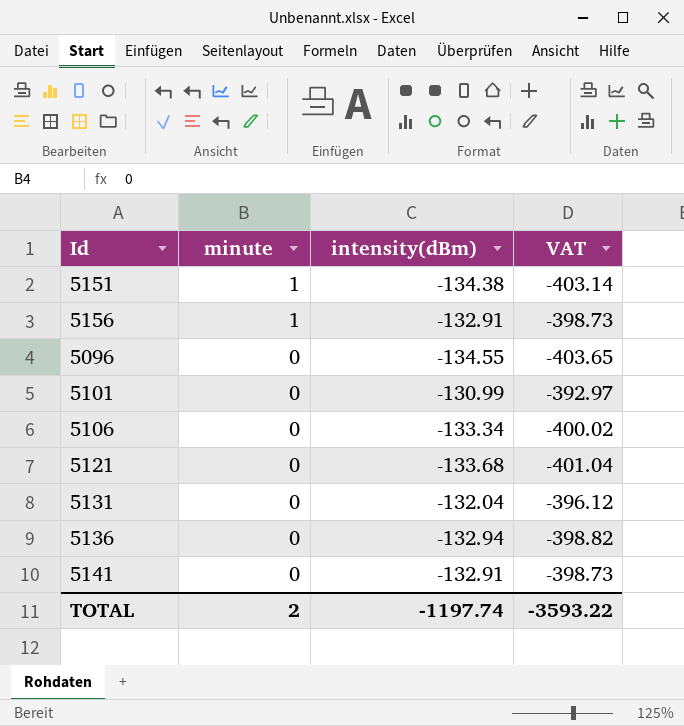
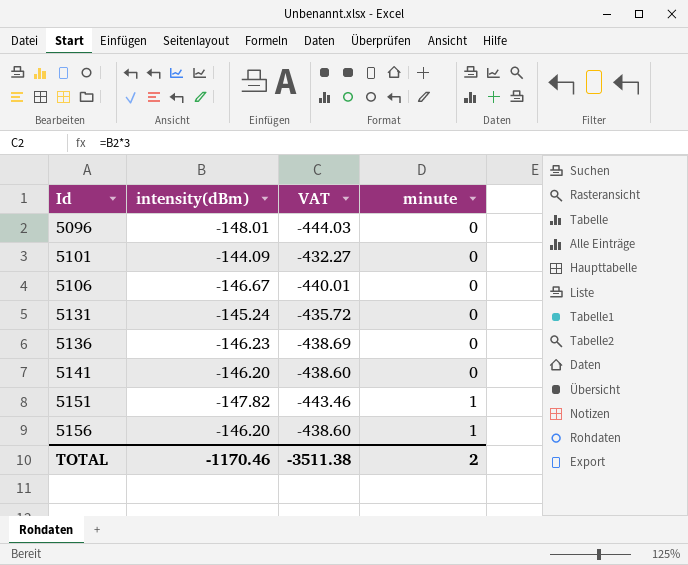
row order: minute descending -> Id ascending
column minute | position: 2 -> 4
row 5121: 0 | -133.68 | -401.04 -> none
5096 | intensity(dBm): -134.55 -> -148.01
5096 | VAT: -403.65 -> -444.03
5101 | intensity(dBm): -130.99 -> -144.09
5101 | VAT: -392.97 -> -432.27
5106 | intensity(dBm): -133.34 -> -146.67
5106 | VAT: -400.02 -> -440.01
5131 | intensity(dBm): -132.04 -> -145.24
5131 | VAT: -396.12 -> -435.72
5136 | intensity(dBm): -132.94 -> -146.23
5136 | VAT: -398.82 -> -438.69
5141 | intensity(dBm): -132.91 -> -146.20
5141 | VAT: -398.73 -> -438.60
5151 | intensity(dBm): -134.38 -> -147.82
5151 | VAT: -403.14 -> -443.46
5156 | intensity(dBm): -132.91 -> -146.20
5156 | VAT: -398.73 -> -438.60
TOTAL | intensity(dBm): -1197.74 -> -1170.46
TOTAL | VAT: -3593.22 -> -3511.38

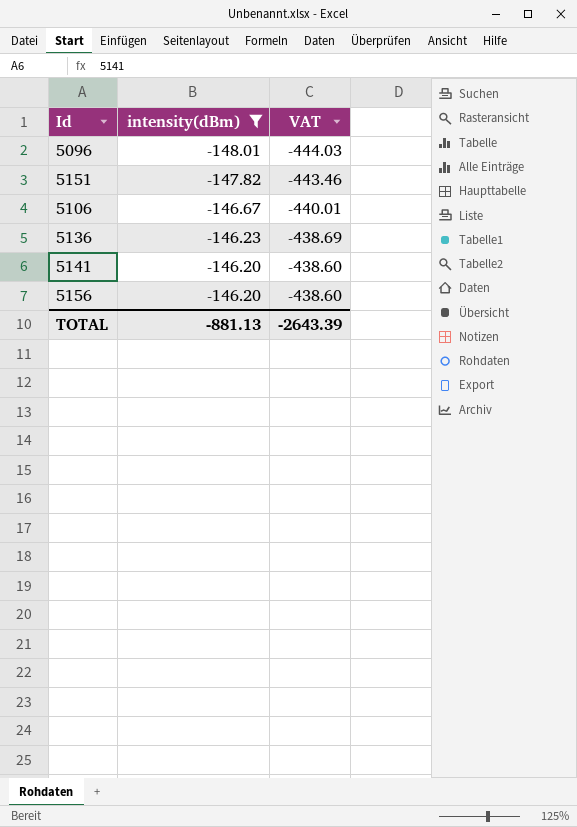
filter: none -> intensity(dBm) <= -146.20
row order: Id ascending -> intensity(dBm) ascending
column minute | position: 4 -> none
TOTAL | intensity(dBm): -1170.46 -> -881.13
TOTAL | VAT: -3511.38 -> -2643.39

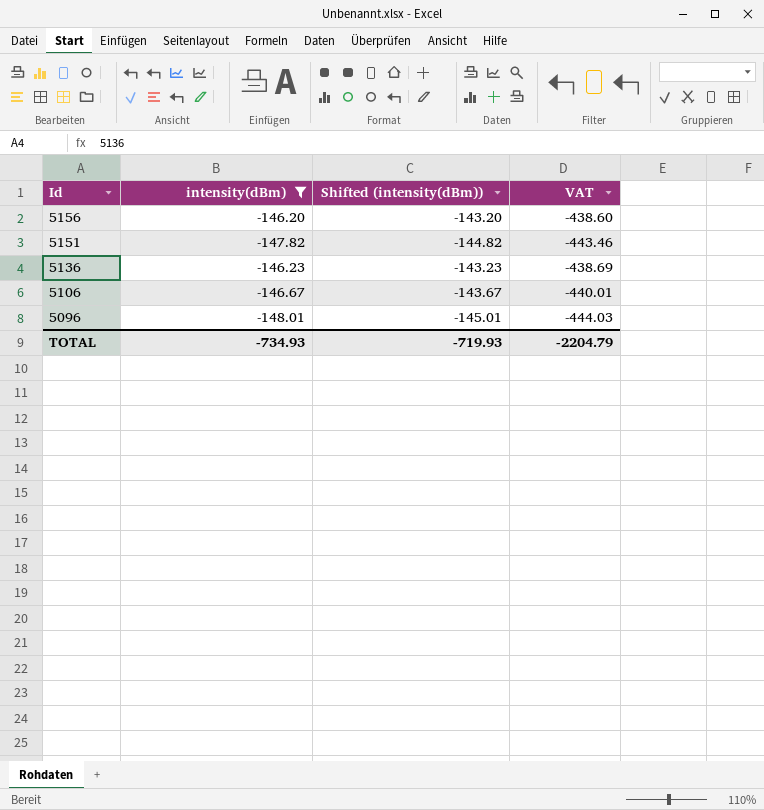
row order: intensity(dBm) ascending -> Id descending
column Shifted (intensity(dBm)) | formula: none -> [intensity(dBm)] + 3
row 5141: -146.20 | -438.60 -> none
TOTAL | intensity(dBm): -881.13 -> -734.93
TOTAL | VAT: -2643.39 -> -2204.79

